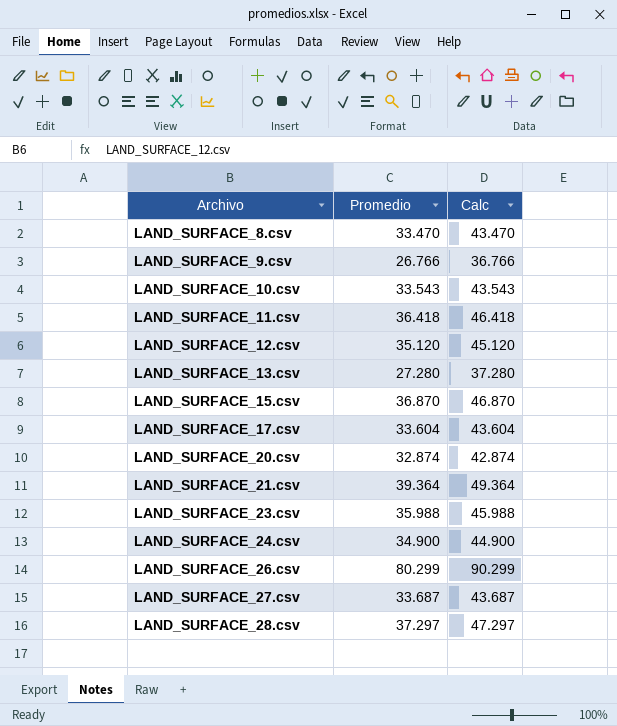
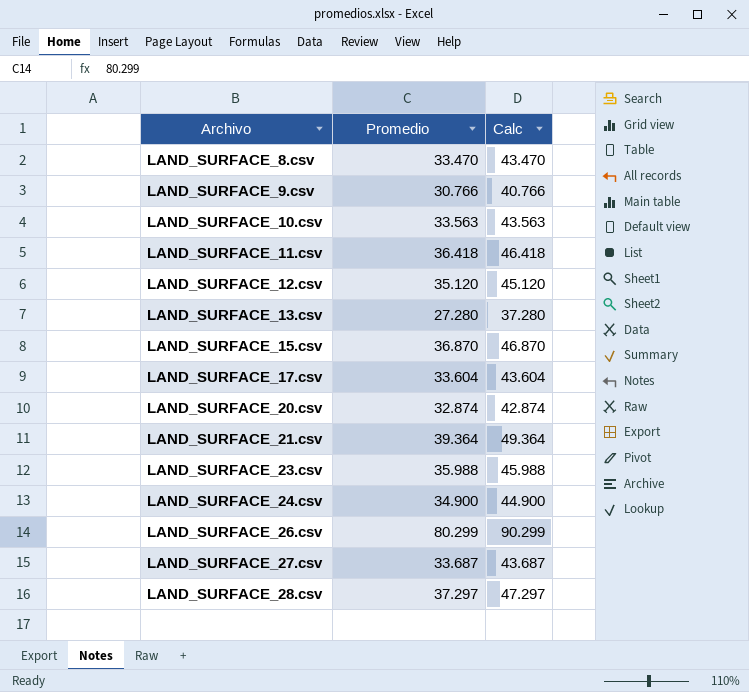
LAND_SURFACE_9.csv | Promedio: 26.766 -> 30.766
LAND_SURFACE_9.csv | Calc: 36.766 -> 40.766
LAND_SURFACE_10.csv | Promedio: 33.543 -> 33.563
LAND_SURFACE_10.csv | Calc: 43.543 -> 43.563

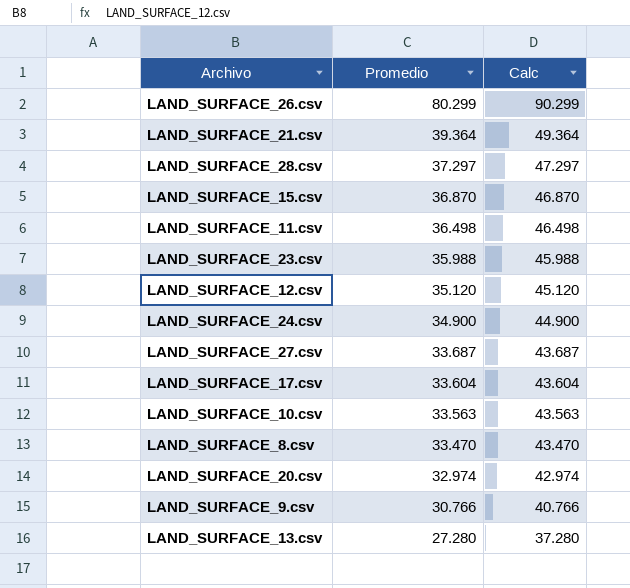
row order: Archivo ascending -> Promedio descending
LAND_SURFACE_11.csv | Promedio: 36.418 -> 36.498
LAND_SURFACE_11.csv | Calc: 46.418 -> 46.498
LAND_SURFACE_20.csv | Promedio: 32.874 -> 32.974
LAND_SURFACE_20.csv | Calc: 42.874 -> 42.974

